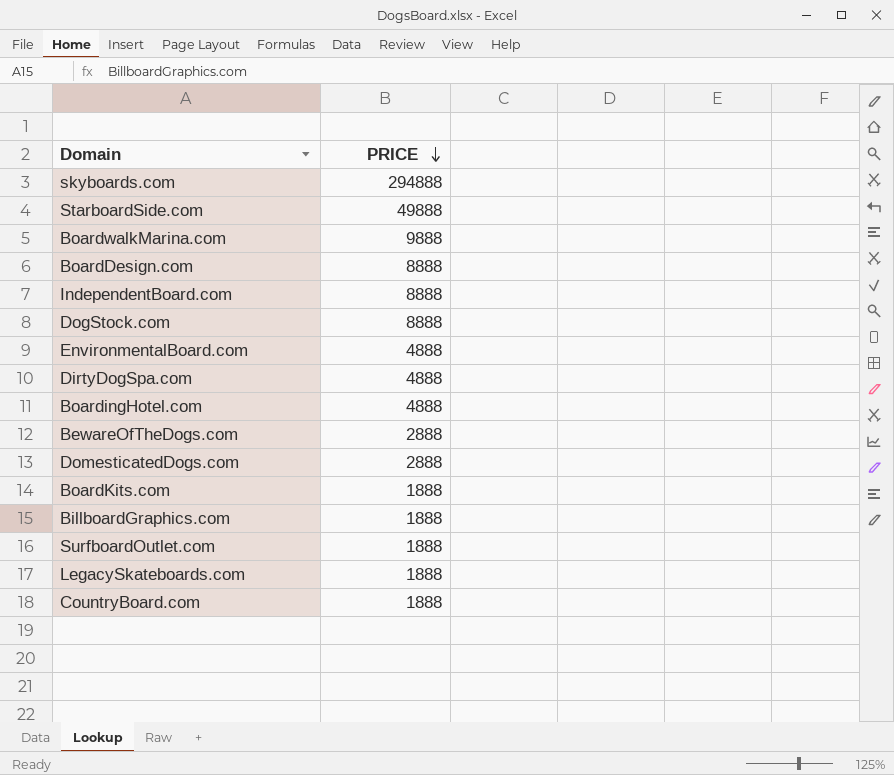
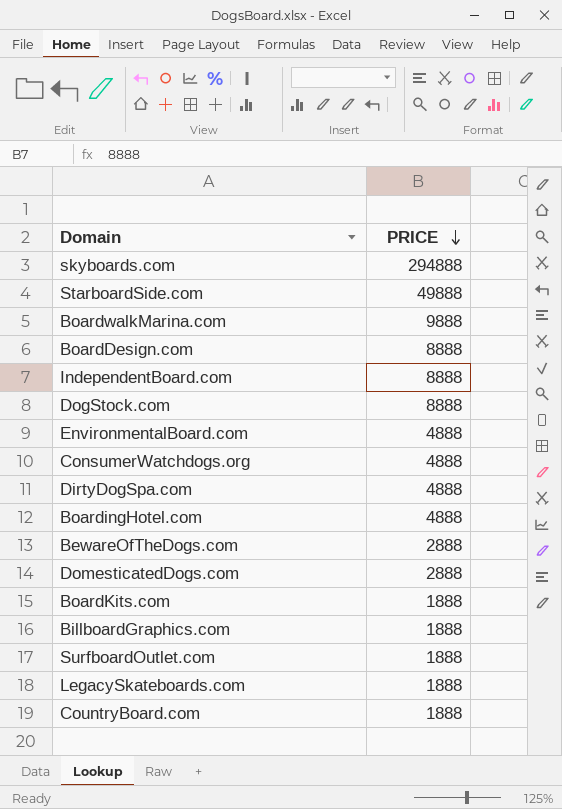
row ConsumerWatchdogs.org: none -> 4888

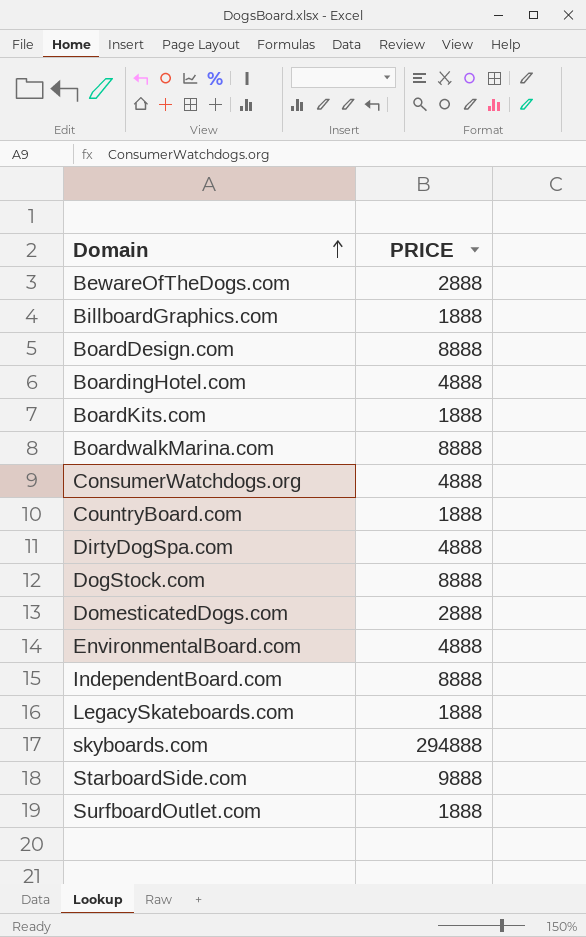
row order: PRICE descending -> Domain ascending
BoardwalkMarina.com | PRICE: 9888 -> 8888
StarboardSide.com | PRICE: 49888 -> 9888

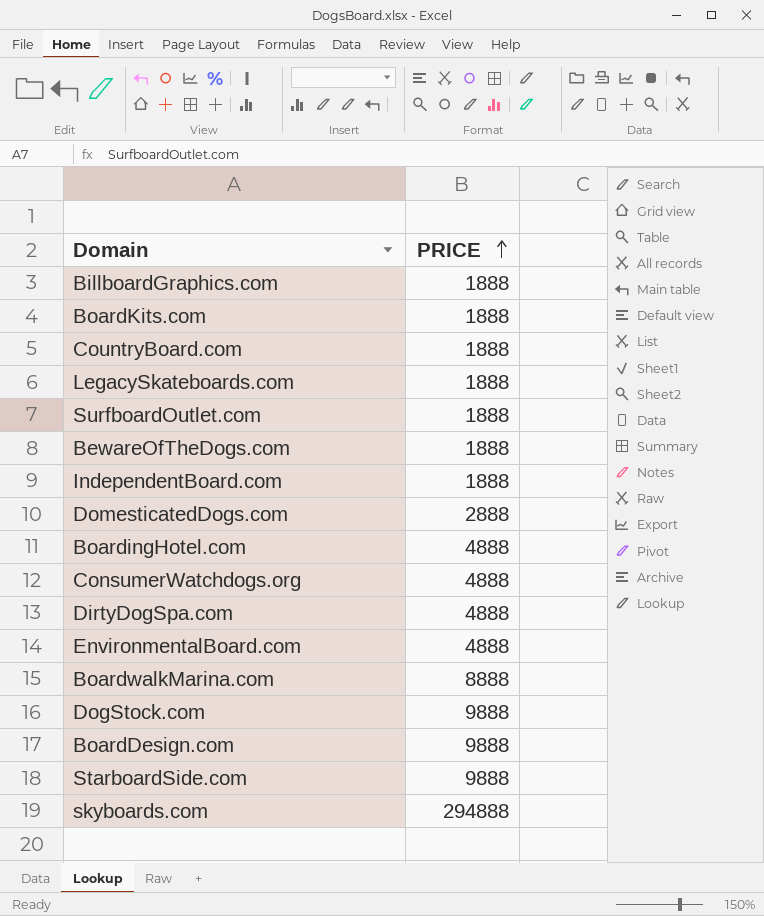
row order: Domain ascending -> PRICE ascending
BewareOfTheDogs.com | PRICE: 2888 -> 1888
IndependentBoard.com | PRICE: 8888 -> 1888
DogStock.com | PRICE: 8888 -> 9888
BoardDesign.com | PRICE: 8888 -> 9888

